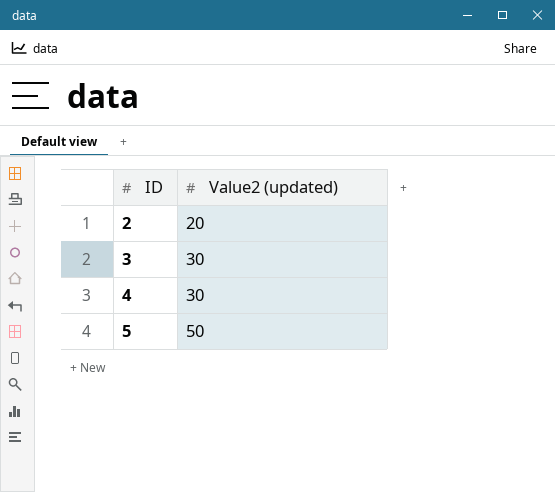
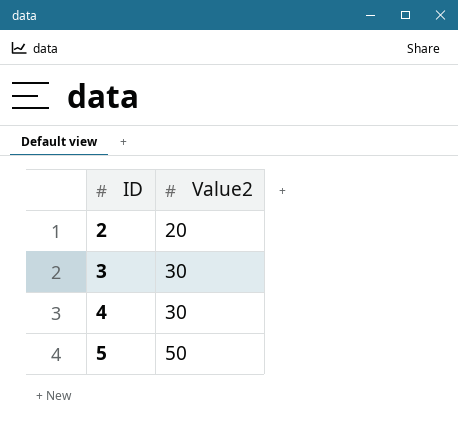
column name: Value2 (updated) -> Value2

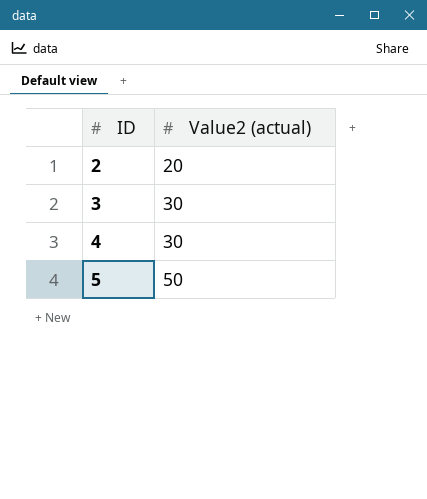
column name: Value2 -> Value2 (actual)

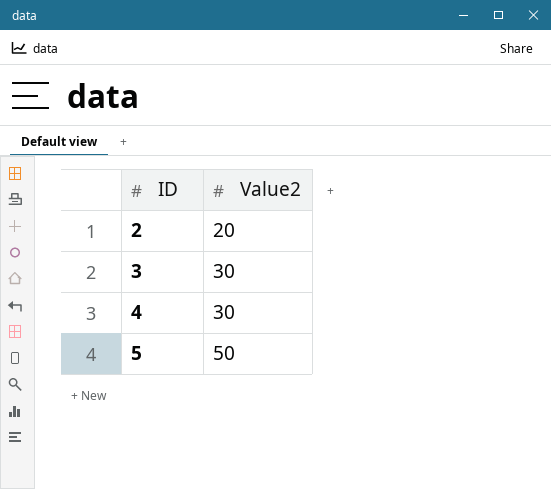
column name: Value2 (actual) -> Value2

